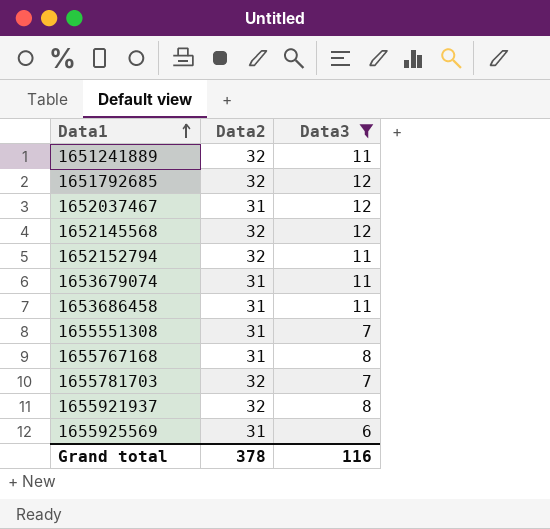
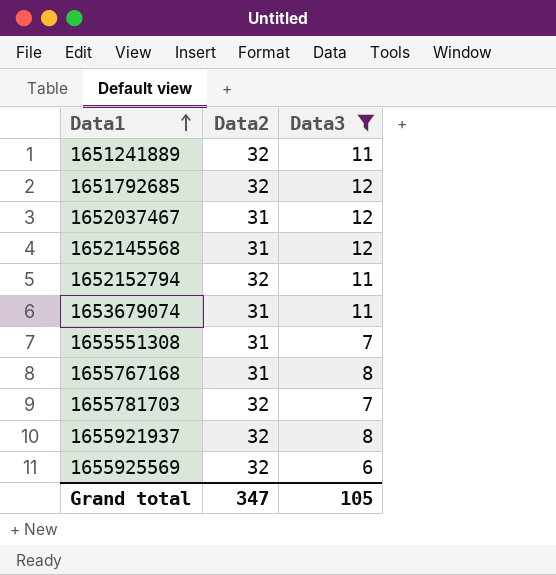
row 1653686458: 31 | 11 -> none
1652145568 | Data2: 32 -> 31
1655925569 | Data2: 31 -> 32
Grand total | Data2: 378 -> 347
Grand total | Data3: 116 -> 105

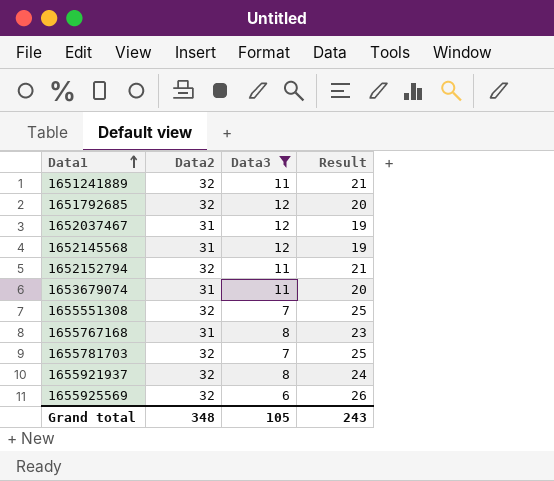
column Result | formula: none -> [Data2] - [Data3]
1655551308 | Data2: 31 -> 32
Grand total | Data2: 347 -> 348

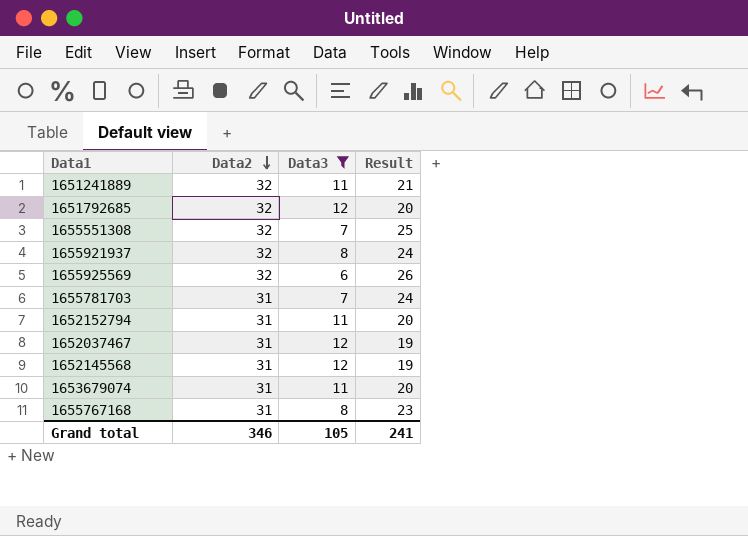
row order: Data1 ascending -> Data2 descending
1655781703 | Data2: 32 -> 31
1655781703 | Result: 25 -> 24
1652152794 | Data2: 32 -> 31
1652152794 | Result: 21 -> 20
Grand total | Data2: 348 -> 346
Grand total | Result: 243 -> 241

